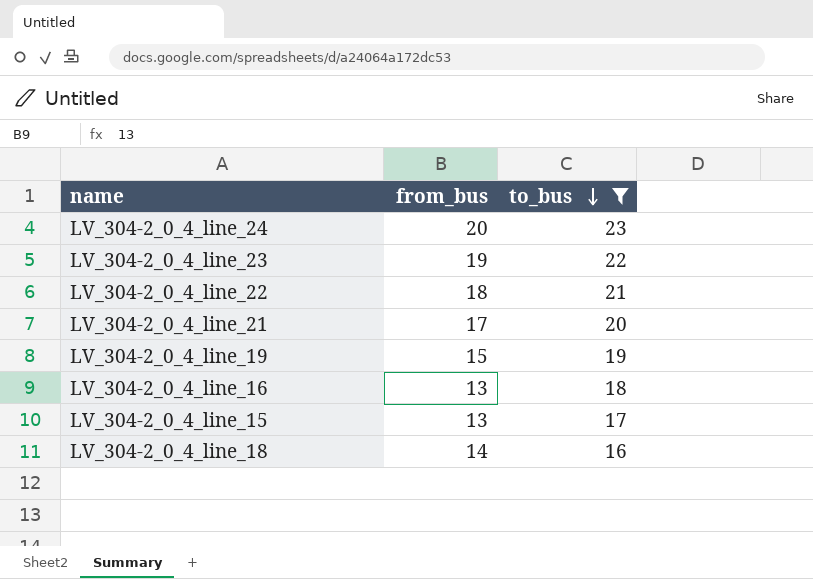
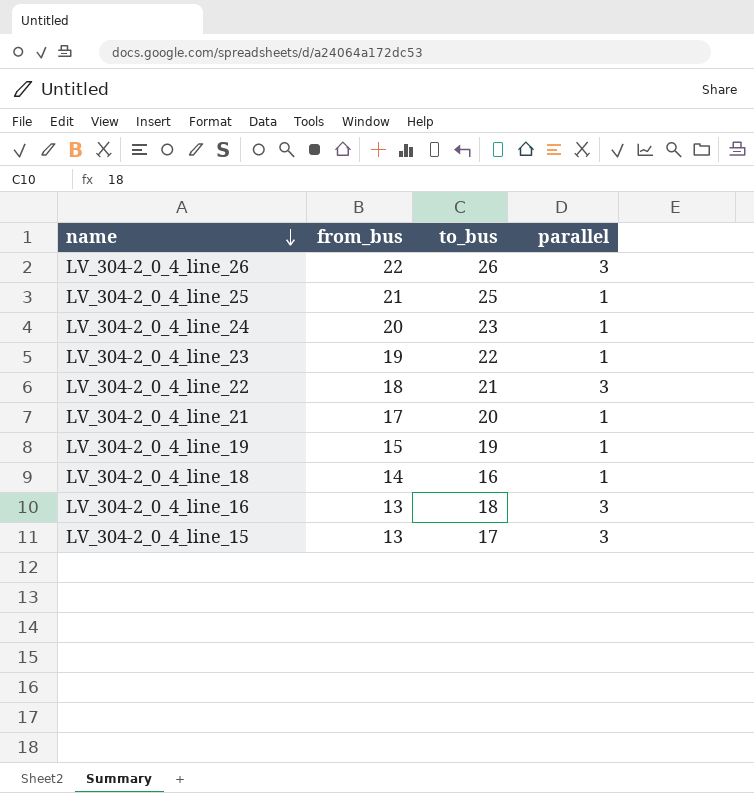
filter: to_bus <= 23 -> none
row order: to_bus descending -> name descending
column parallel | position: none -> 4

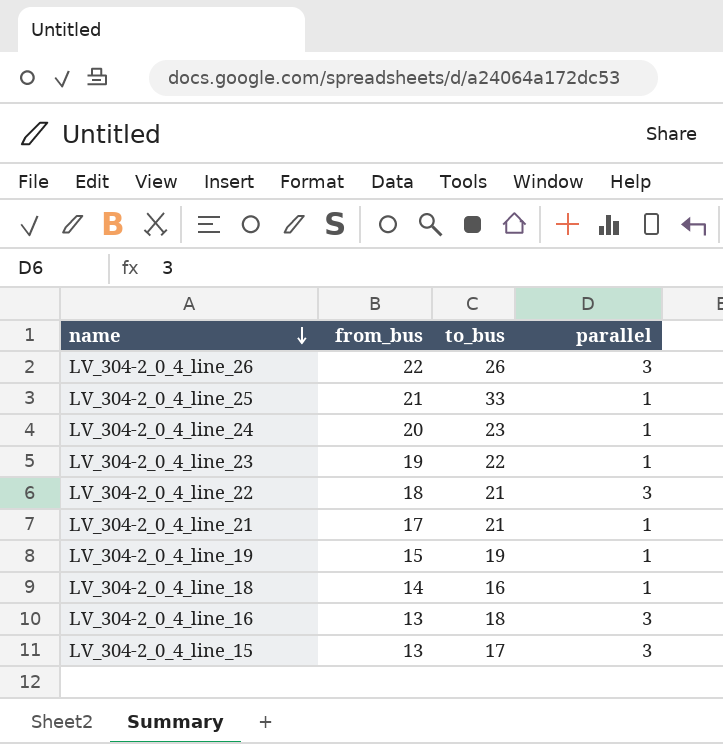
LV_304-2_0_4_line_25 | to_bus: 25 -> 33
LV_304-2_0_4_line_21 | to_bus: 20 -> 21

